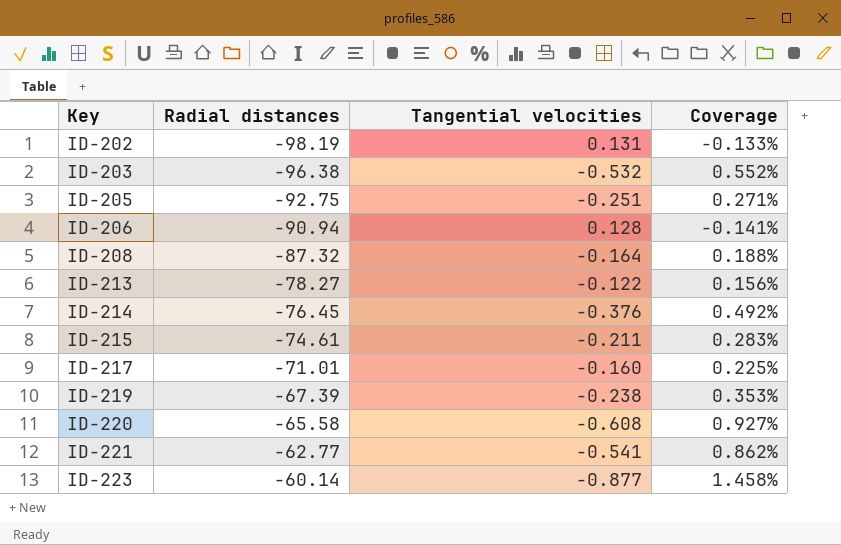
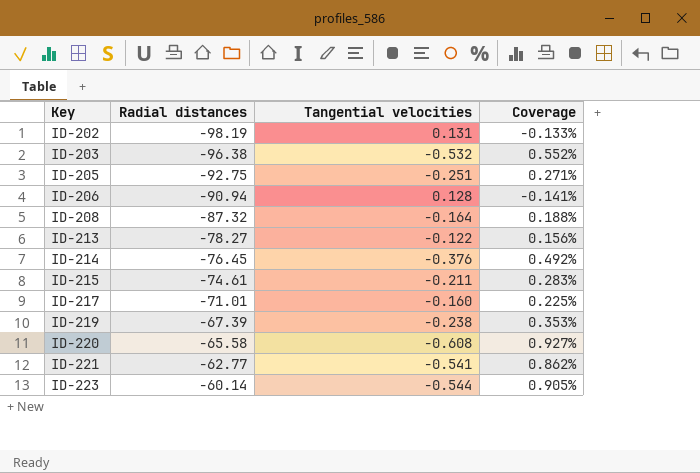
ID-223 | Tangential velocities: -0.877 -> -0.544
ID-223 | Coverage: 1.458% -> 0.905%

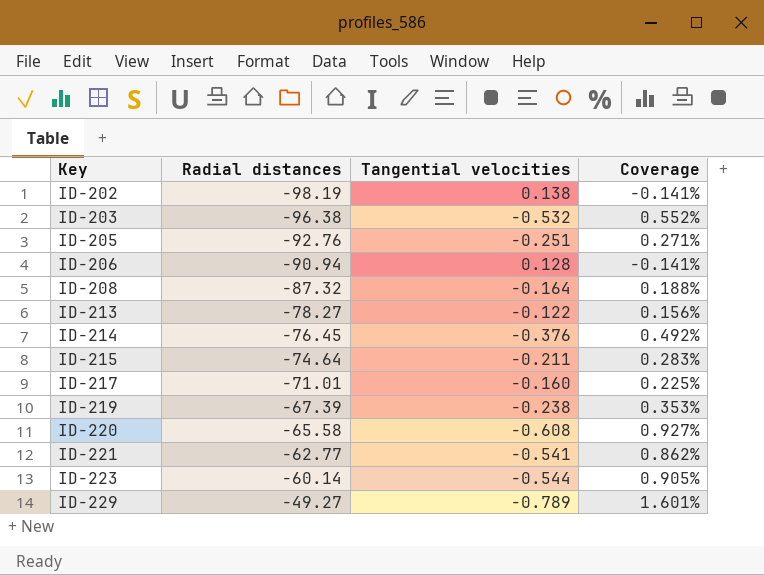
ID-202 | Tangential velocities: 0.131 -> 0.138
ID-202 | Coverage: -0.133% -> -0.141%
ID-205 | Radial distances: -92.75 -> -92.76
ID-215 | Radial distances: -74.61 -> -74.64
row ID-229: none -> -49.27 | -0.789 | 1.601%

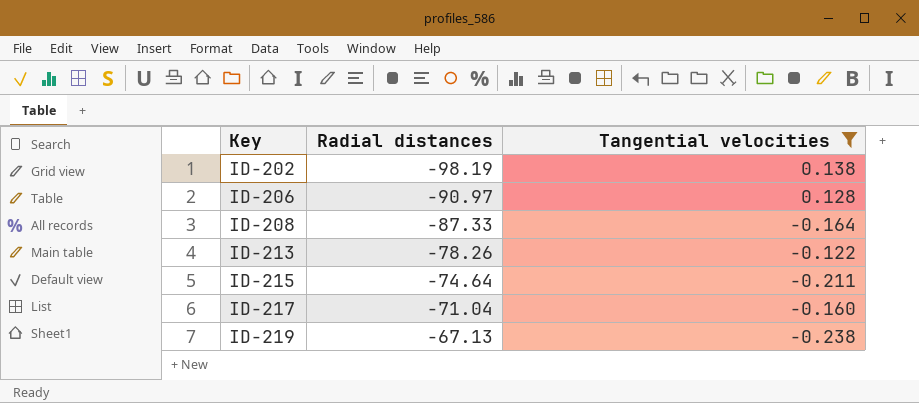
filter: none -> Tangential velocities >= -0.238
column Coverage | formula: [Tangential velocities] / [Radial distances] -> none
ID-206 | Radial distances: -90.94 -> -90.97
ID-208 | Radial distances: -87.32 -> -87.33
ID-213 | Radial distances: -78.27 -> -78.26
ID-217 | Radial distances: -71.01 -> -71.04
ID-219 | Radial distances: -67.39 -> -67.13

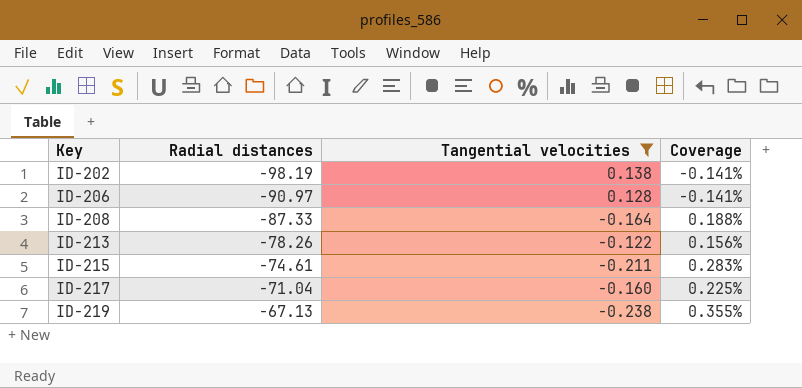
column Coverage | formula: none -> [Tangential velocities] / [Radial distances]
ID-215 | Radial distances: -74.64 -> -74.61

